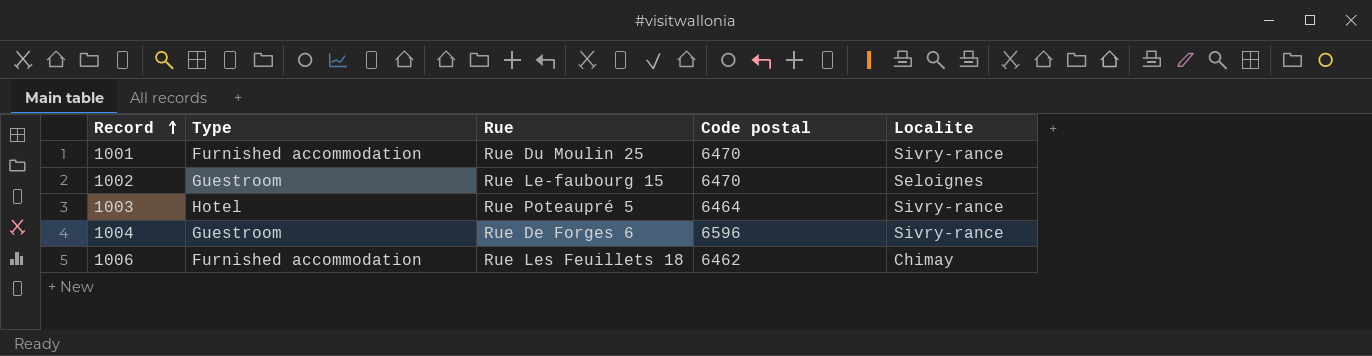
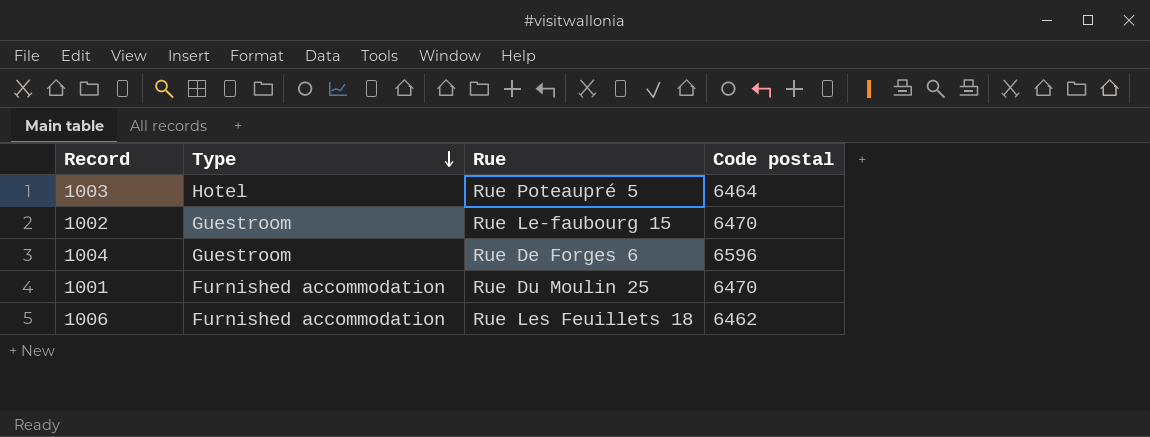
row order: Record ascending -> Type descending
column Localite | position: 5 -> none

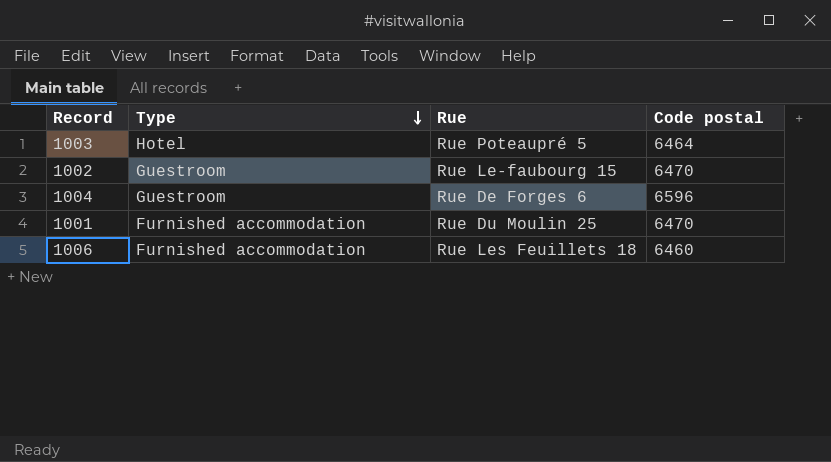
1006 | Code postal: 6462 -> 6460

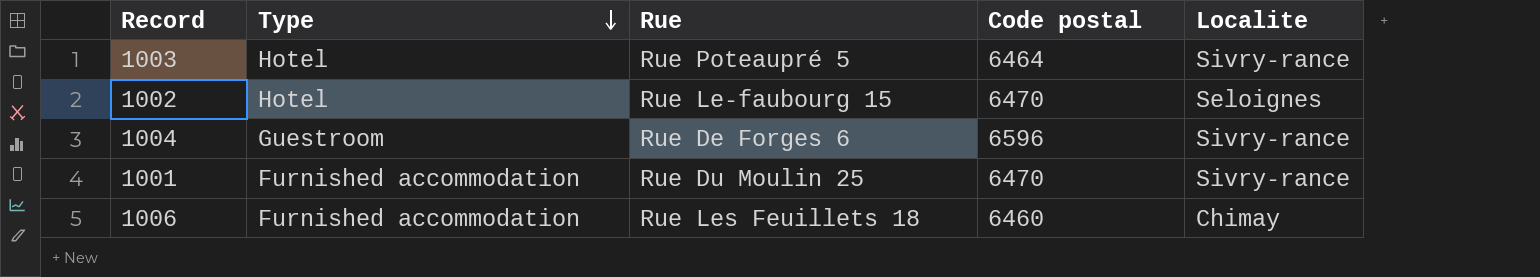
column Localite | position: none -> 5
1002 | Type: Guestroom -> Hotel

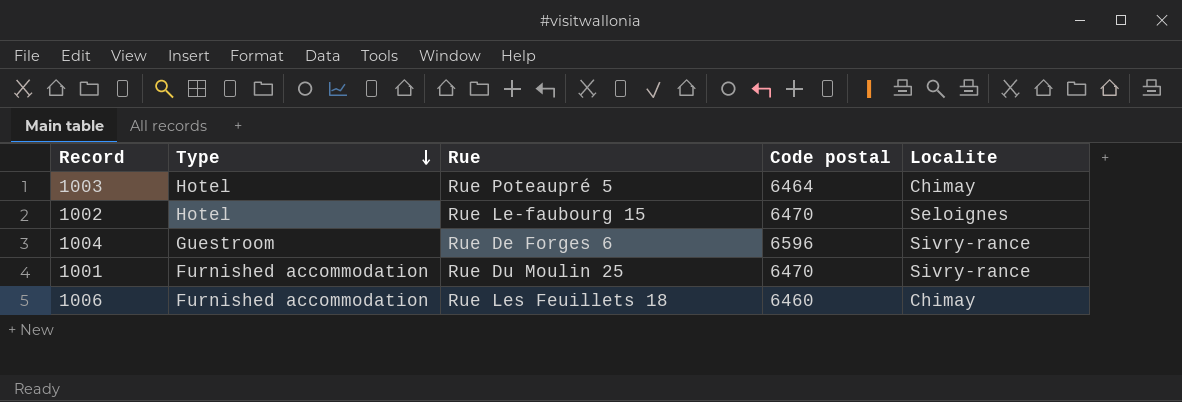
1003 | Localite: Sivry-rance -> Chimay

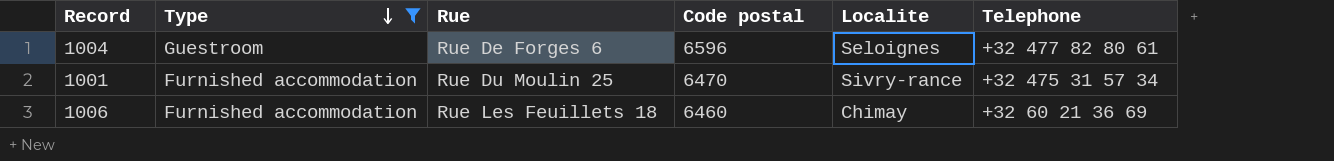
filter: none -> Type != Hotel
column Telephone | position: none -> 6
1004 | Localite: Sivry-rance -> Seloignes

